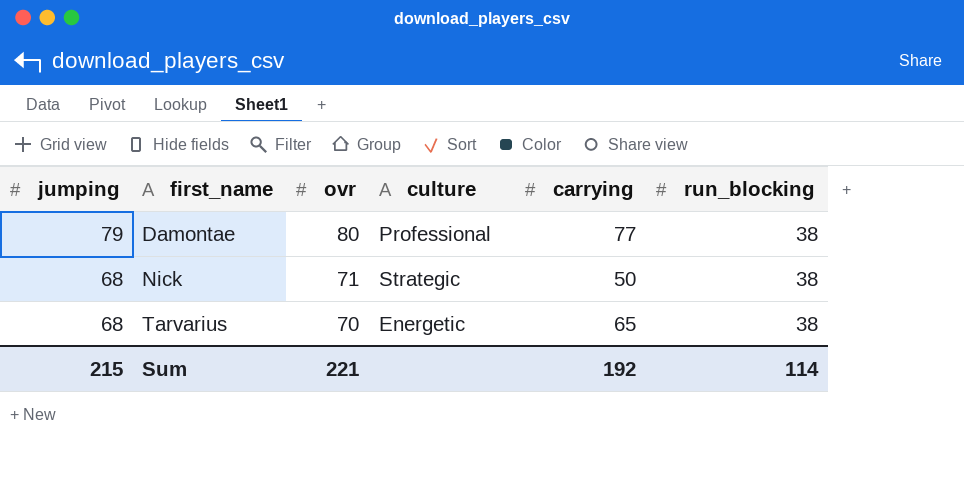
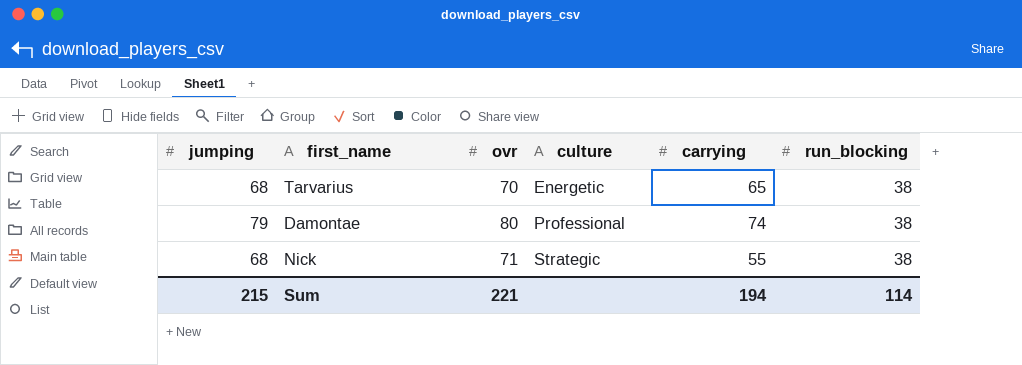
row order: jumping descending -> culture ascending
Damontae | carrying: 77 -> 74
Nick | carrying: 50 -> 55
Sum | carrying: 192 -> 194

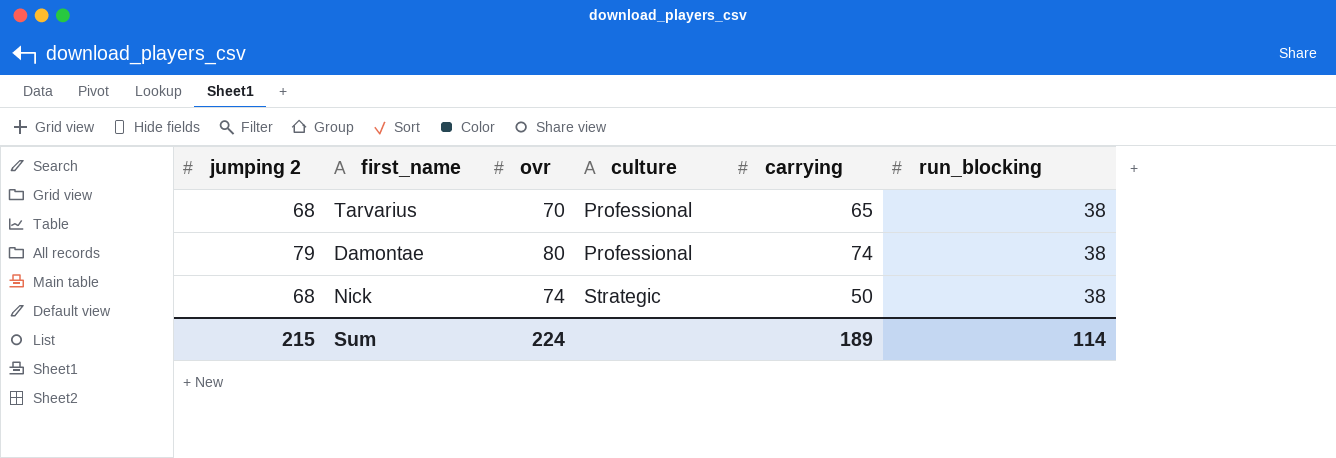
column name: jumping -> jumping 2
Tarvarius | culture: Energetic -> Professional
Nick | ovr: 71 -> 74
Nick | carrying: 55 -> 50
Sum | ovr: 221 -> 224
Sum | carrying: 194 -> 189

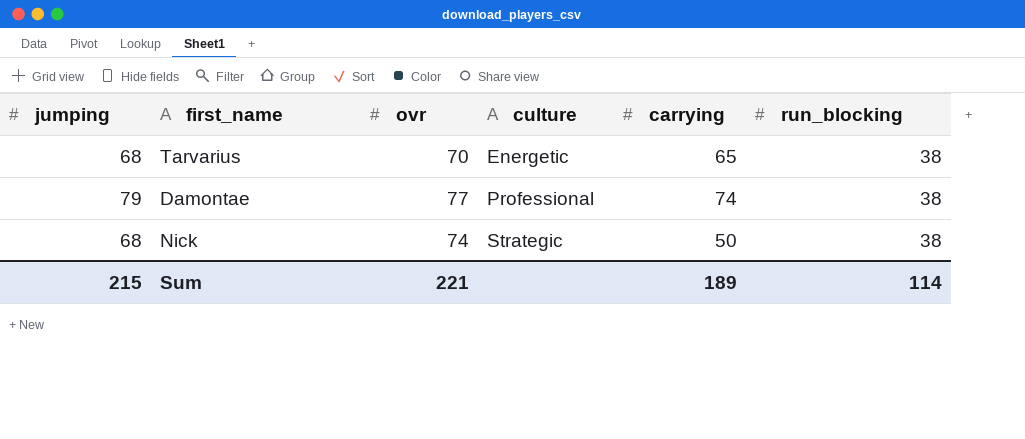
column name: jumping 2 -> jumping
Tarvarius | culture: Professional -> Energetic
Damontae | ovr: 80 -> 77
Sum | ovr: 224 -> 221

